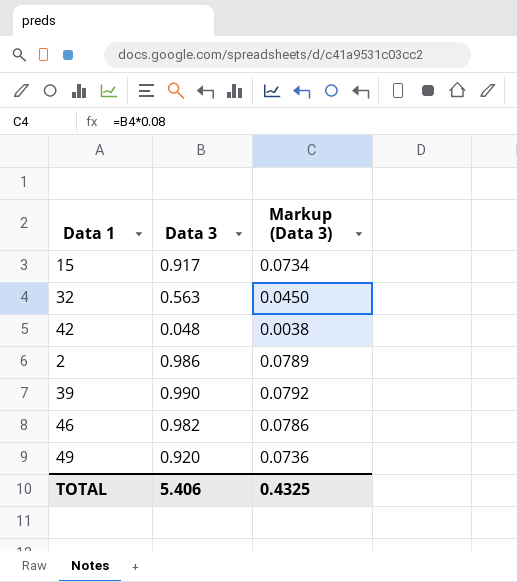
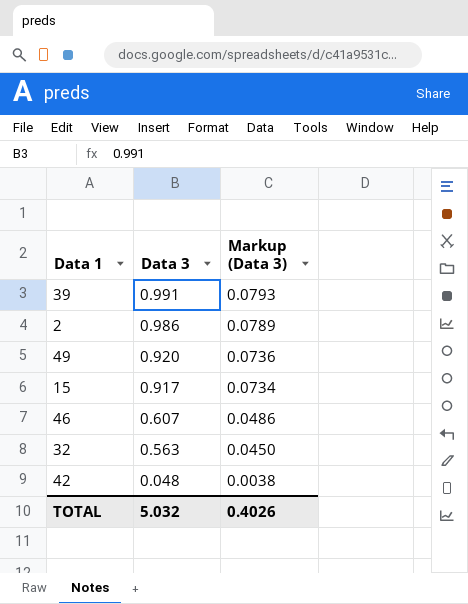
row order: none -> Data 3 descending
39 | Data 3: 0.990 -> 0.991
39 | Markup (Data 3): 0.0792 -> 0.0793
46 | Data 3: 0.982 -> 0.607
46 | Markup (Data 3): 0.0786 -> 0.0486
TOTAL | Data 3: 5.406 -> 5.032
TOTAL | Markup (Data 3): 0.4325 -> 0.4026

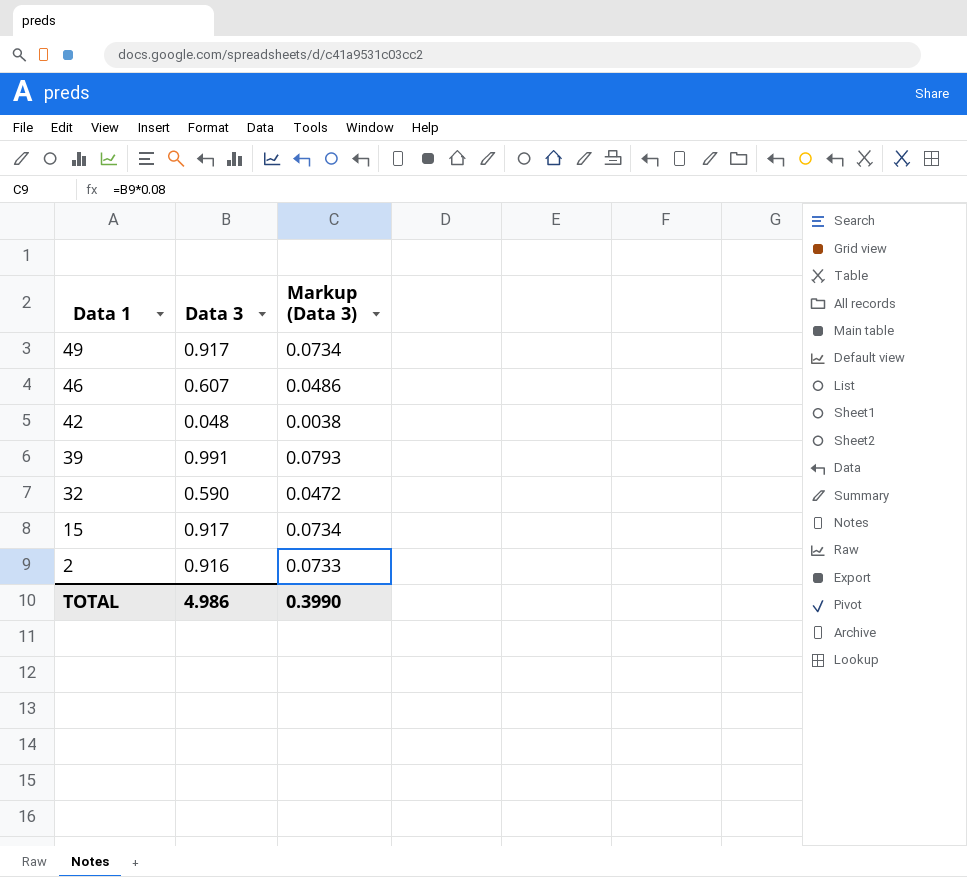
row order: Data 3 descending -> Data 1 descending
49 | Data 3: 0.920 -> 0.917
49 | Markup (Data 3): 0.0736 -> 0.0734
32 | Data 3: 0.563 -> 0.590
32 | Markup (Data 3): 0.0450 -> 0.0472
2 | Data 3: 0.986 -> 0.916
2 | Markup (Data 3): 0.0789 -> 0.0733
TOTAL | Data 3: 5.032 -> 4.986
TOTAL | Markup (Data 3): 0.4026 -> 0.3990

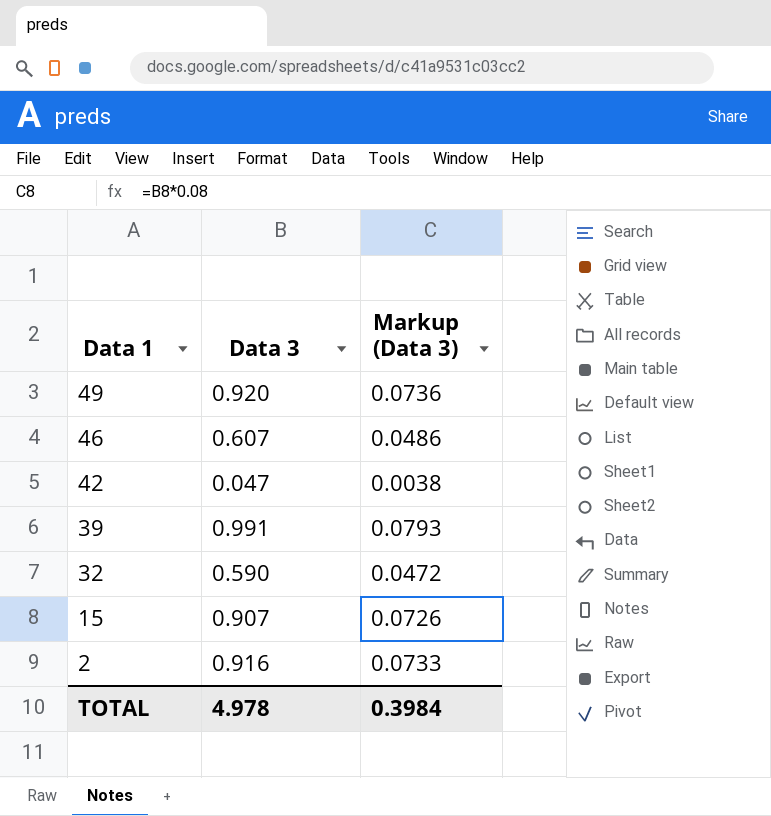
49 | Data 3: 0.917 -> 0.920
49 | Markup (Data 3): 0.0734 -> 0.0736
42 | Data 3: 0.048 -> 0.047
15 | Data 3: 0.917 -> 0.907
15 | Markup (Data 3): 0.0734 -> 0.0726
TOTAL | Data 3: 4.986 -> 4.978
TOTAL | Markup (Data 3): 0.3990 -> 0.3984

